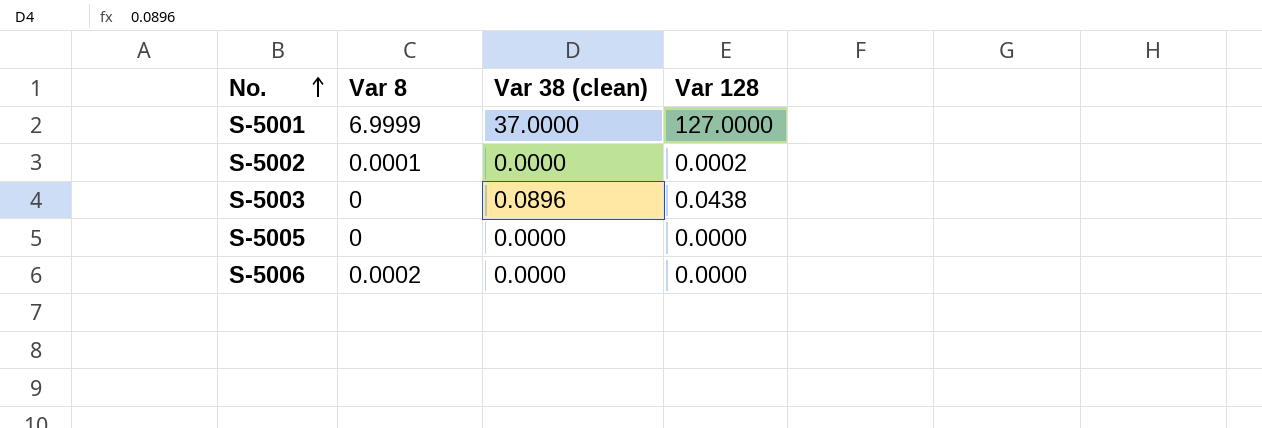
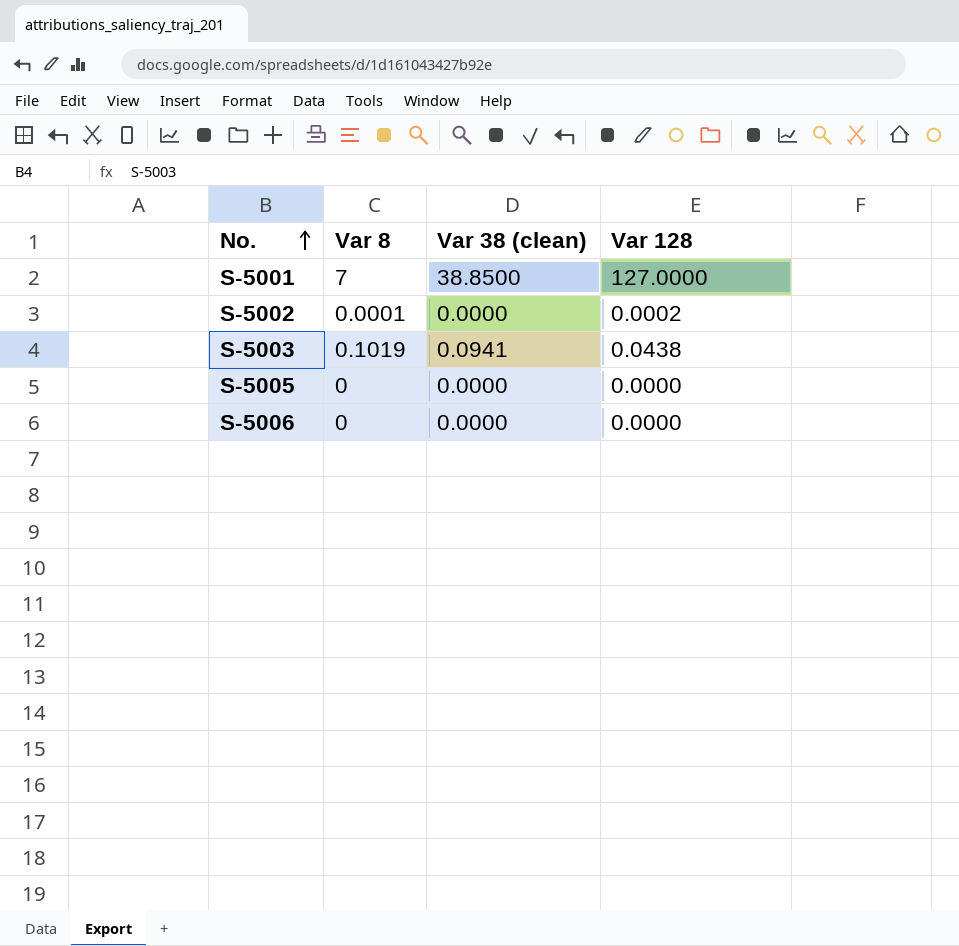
S-5001 | Var 8: 6.9999 -> 7
S-5001 | Var 38 (clean): 37.0000 -> 38.8500
S-5003 | Var 8: 0 -> 0.1019
S-5003 | Var 38 (clean): 0.0896 -> 0.0941
S-5006 | Var 8: 0.0002 -> 0

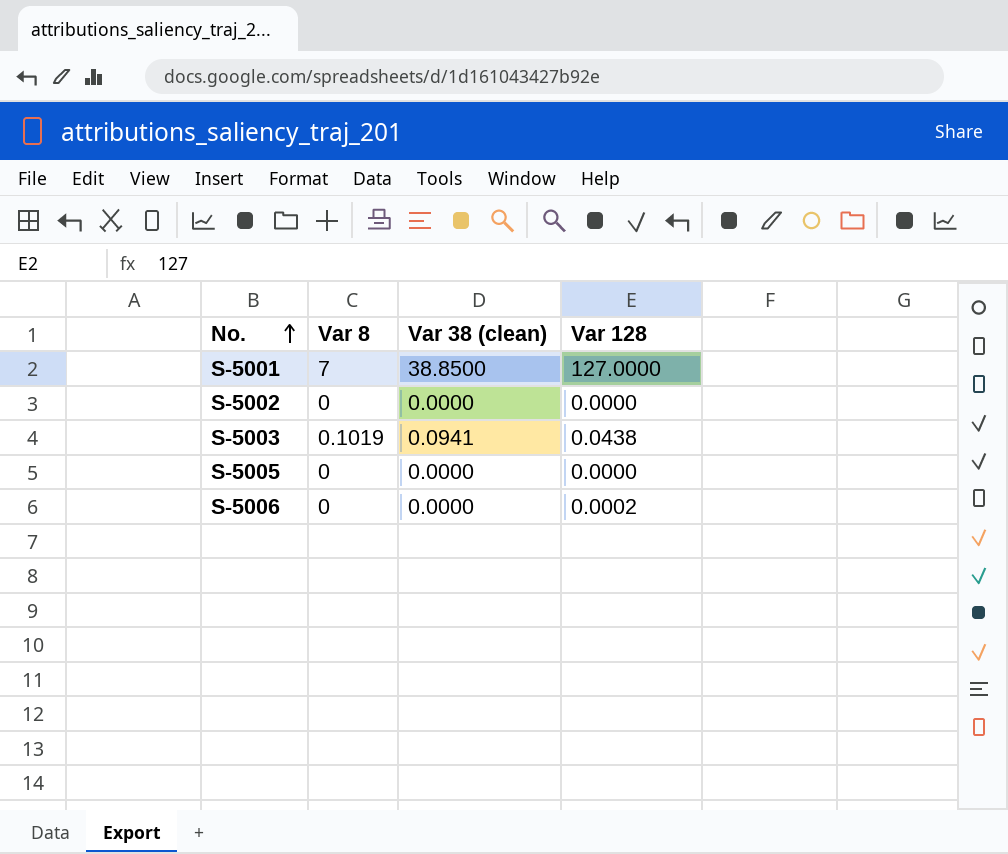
S-5002 | Var 8: 0.0001 -> 0
S-5002 | Var 128: 0.0002 -> 0.0000
S-5006 | Var 128: 0.0000 -> 0.0002

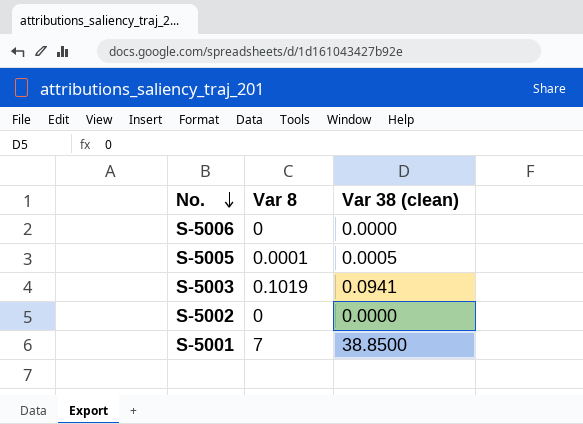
row order: No. ascending -> No. descending
column Var 128 | position: 4 -> none
S-5005 | Var 8: 0 -> 0.0001
S-5005 | Var 38 (clean): 0.0000 -> 0.0005

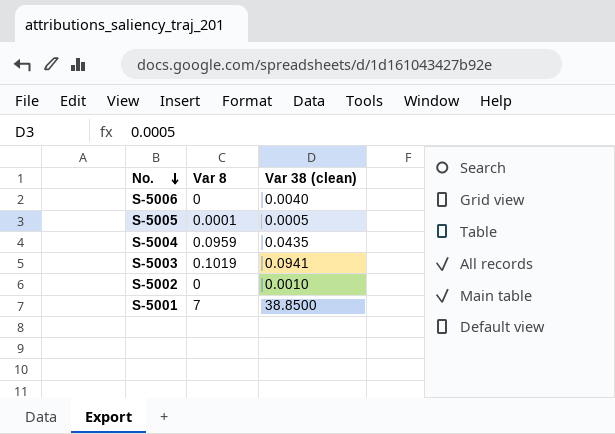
S-5006 | Var 38 (clean): 0.0000 -> 0.0040
row S-5004: none -> 0.0959 | 0.0435
S-5002 | Var 38 (clean): 0.0000 -> 0.0010

